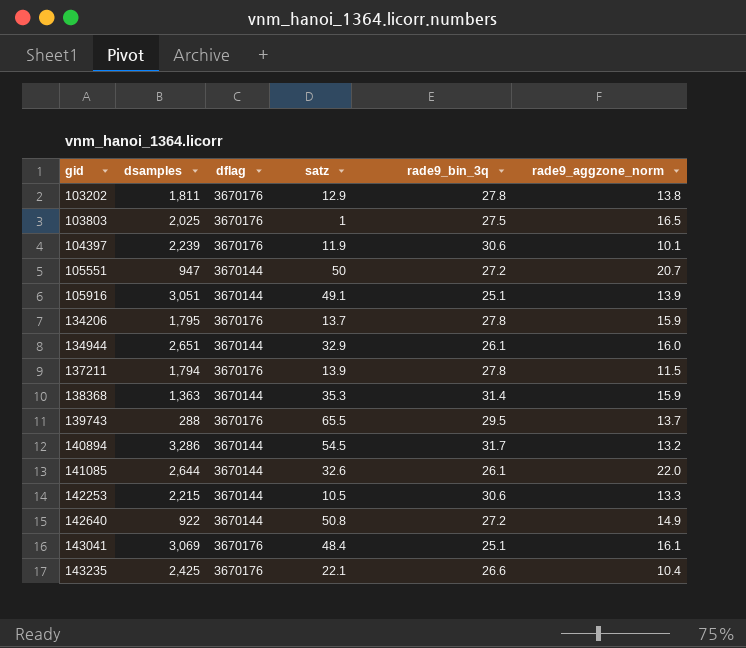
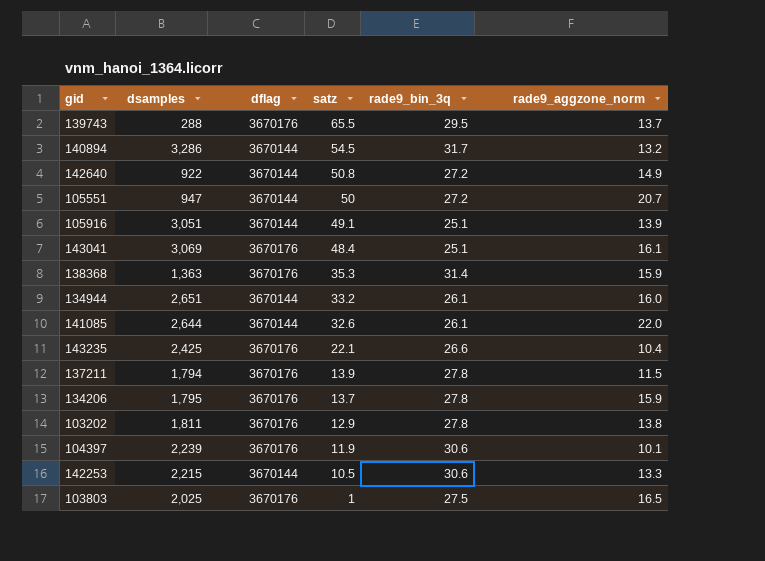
row order: gid ascending -> satz descending
138368 | dflag: 3670144 -> 3670176
134944 | satz: 32.9 -> 33.2

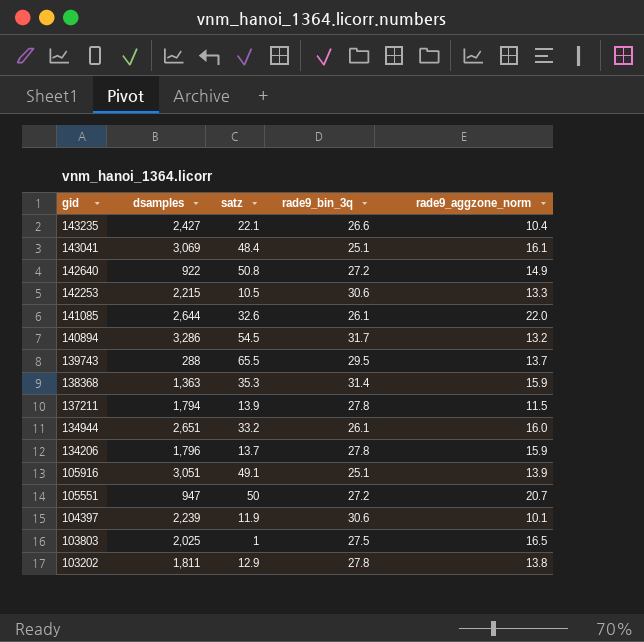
row order: satz descending -> gid descending
column dflag | position: 3 -> none
143235 | dsamples: 2,425 -> 2,427
134206 | dsamples: 1,795 -> 1,796

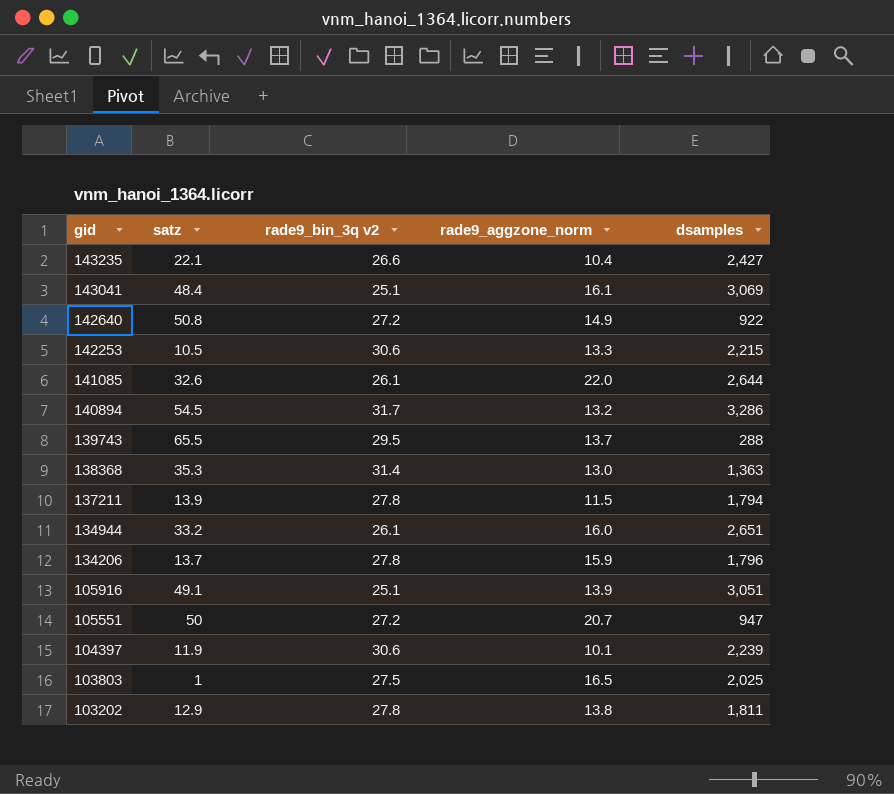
column name: rade9_bin_3q -> rade9_bin_3q v2
column dsamples | position: 2 -> 5
138368 | rade9_aggzone_norm: 15.9 -> 13.0

